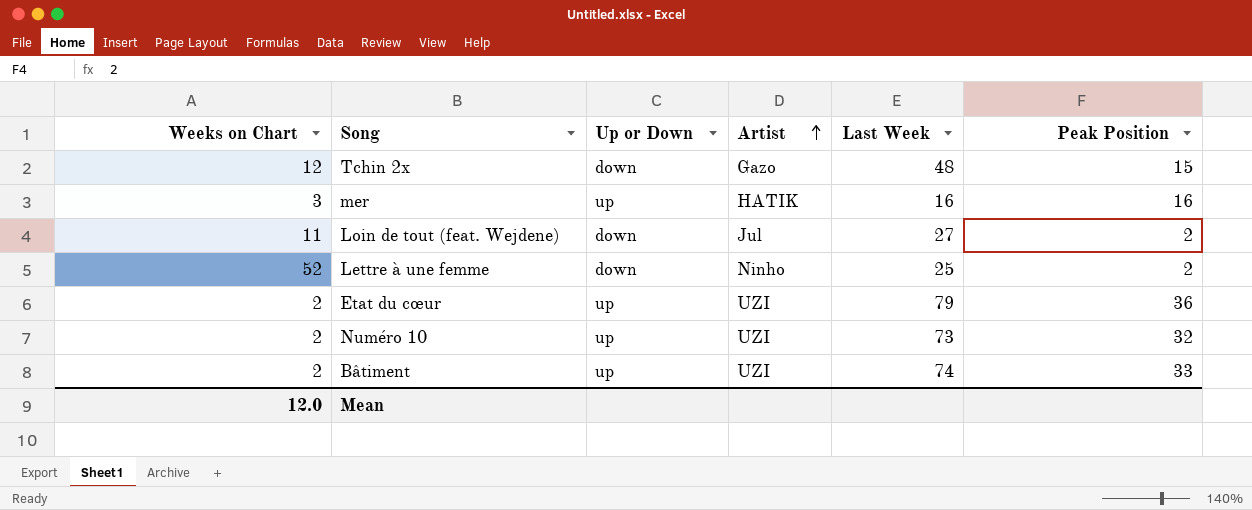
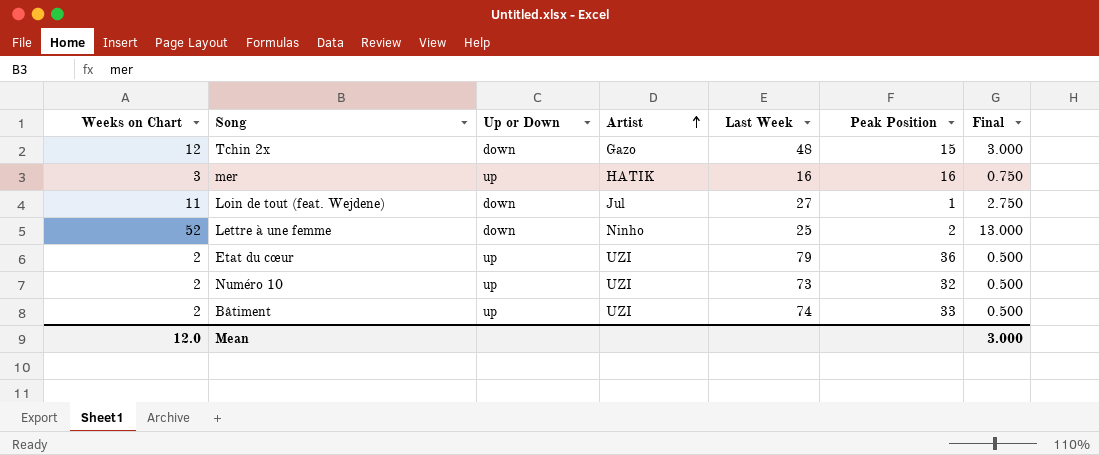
column Final | formula: none -> [Weeks on Chart] * 0.25
Loin de tout (feat. Wejdene) | Peak Position: 2 -> 1

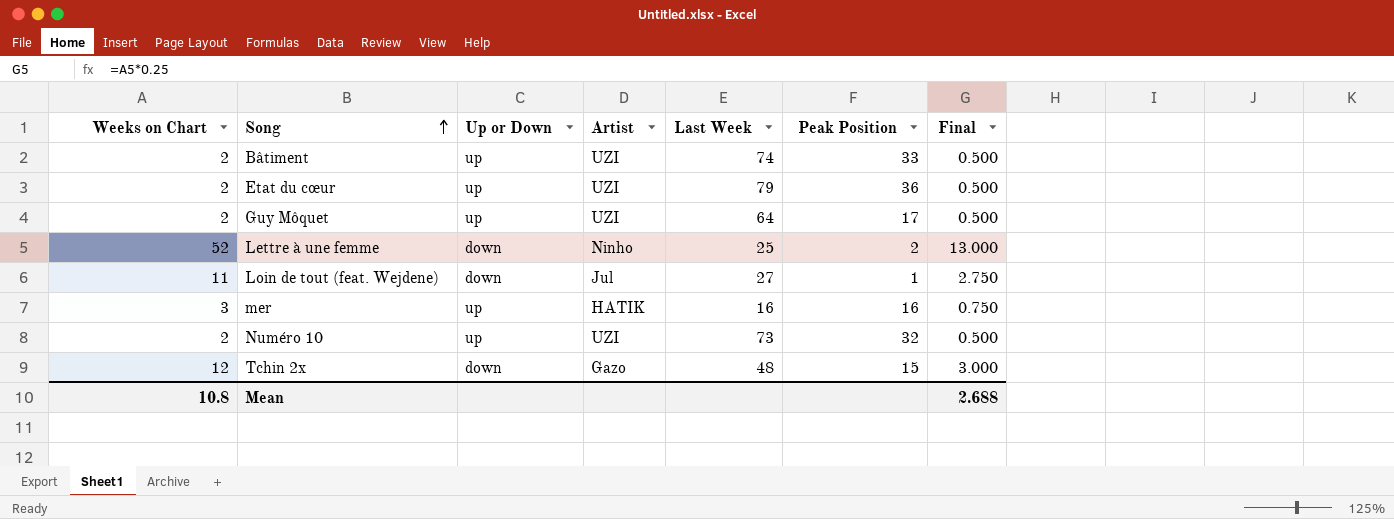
row order: Artist ascending -> Song ascending
row Guy Môquet: none -> 2 | up | UZI | 64 | 17 | 0.500
Mean | Weeks on Chart: 12.0 -> 10.8
Mean | Final: 3.000 -> 2.688

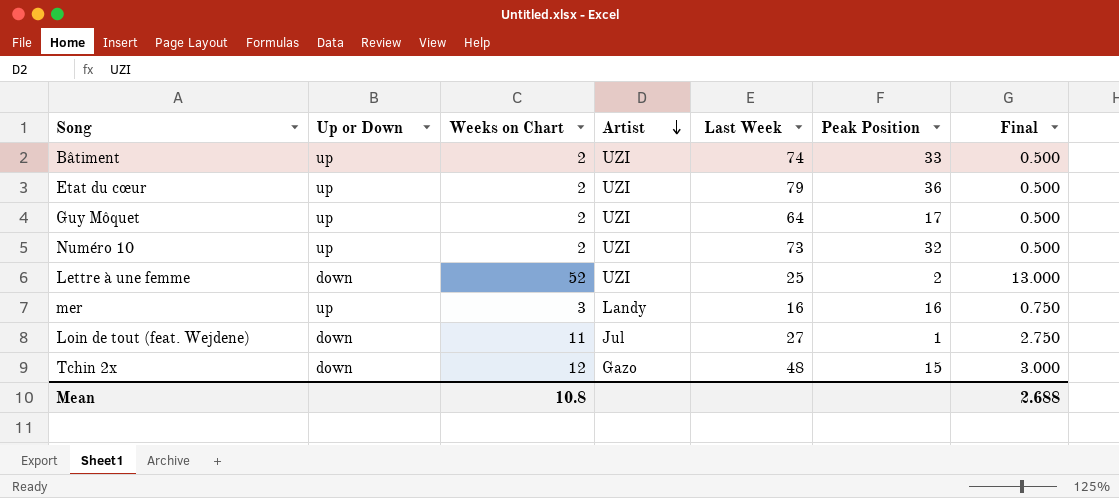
row order: Song ascending -> Artist descending
column Weeks on Chart | position: 1 -> 3
Lettre à une femme | Artist: Ninho -> UZI
mer | Artist: HATIK -> Landy

